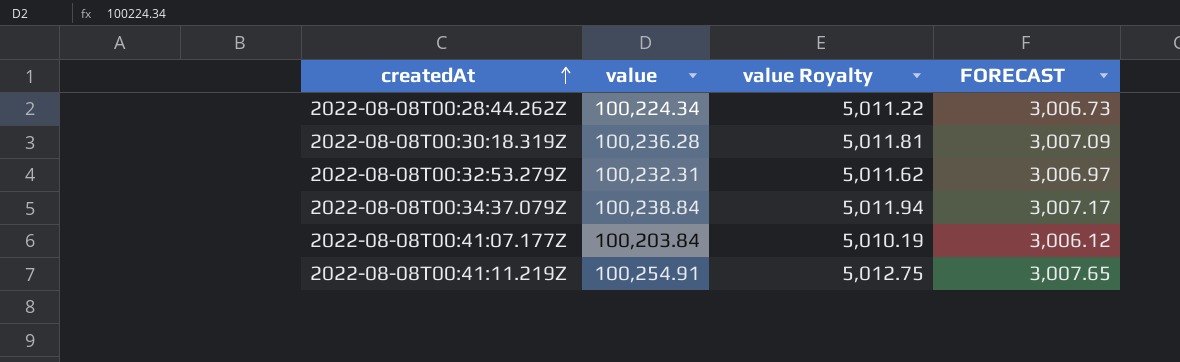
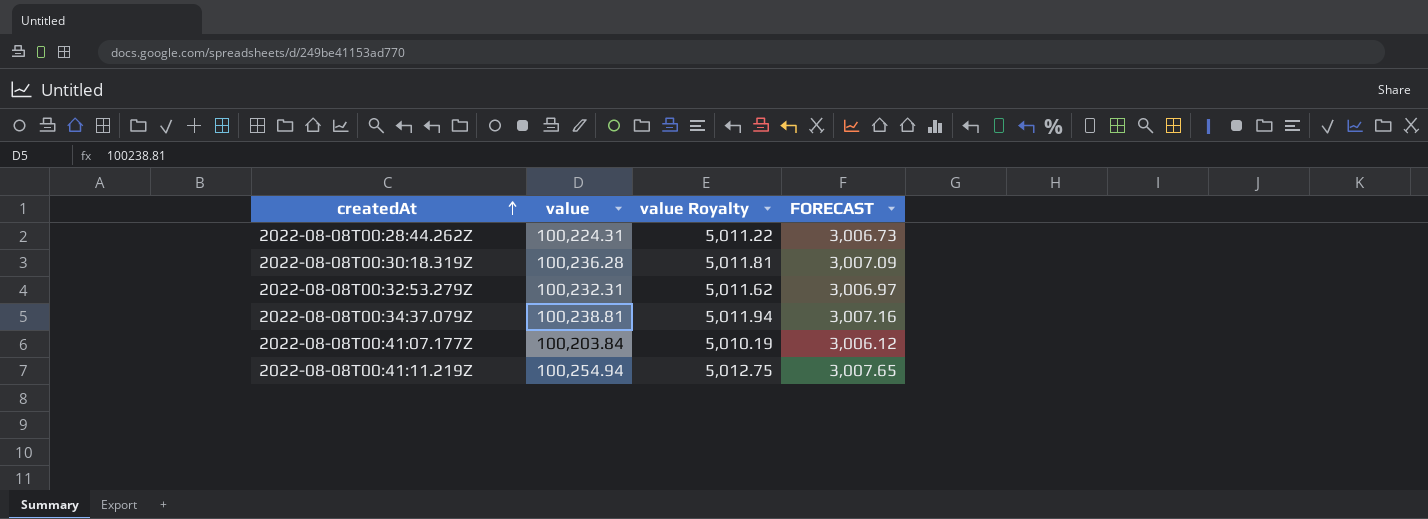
2022-08-08T00:28:44.262Z | value: 100,224.34 -> 100,224.31
2022-08-08T00:34:37.079Z | value: 100,238.84 -> 100,238.81
2022-08-08T00:34:37.079Z | FORECAST: 3,007.17 -> 3,007.16
2022-08-08T00:41:11.219Z | value: 100,254.91 -> 100,254.94

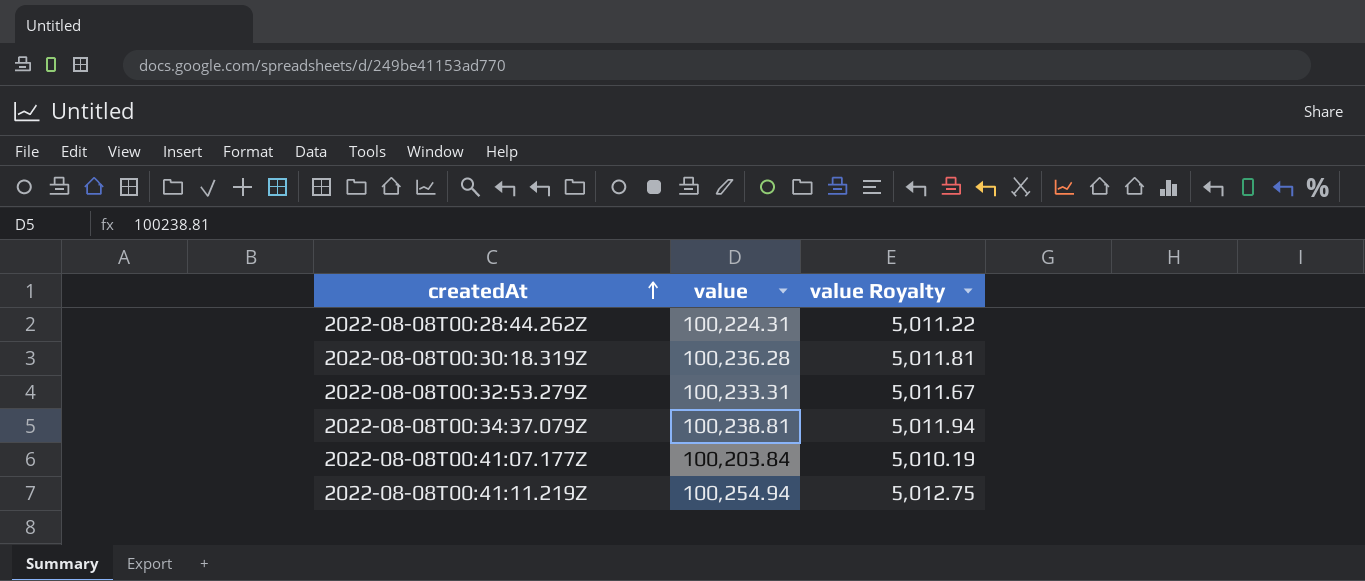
column FORECAST | formula: [value] * 0.03 -> none
2022-08-08T00:32:53.279Z | value: 100,232.31 -> 100,233.31
2022-08-08T00:32:53.279Z | value Royalty: 5,011.62 -> 5,011.67

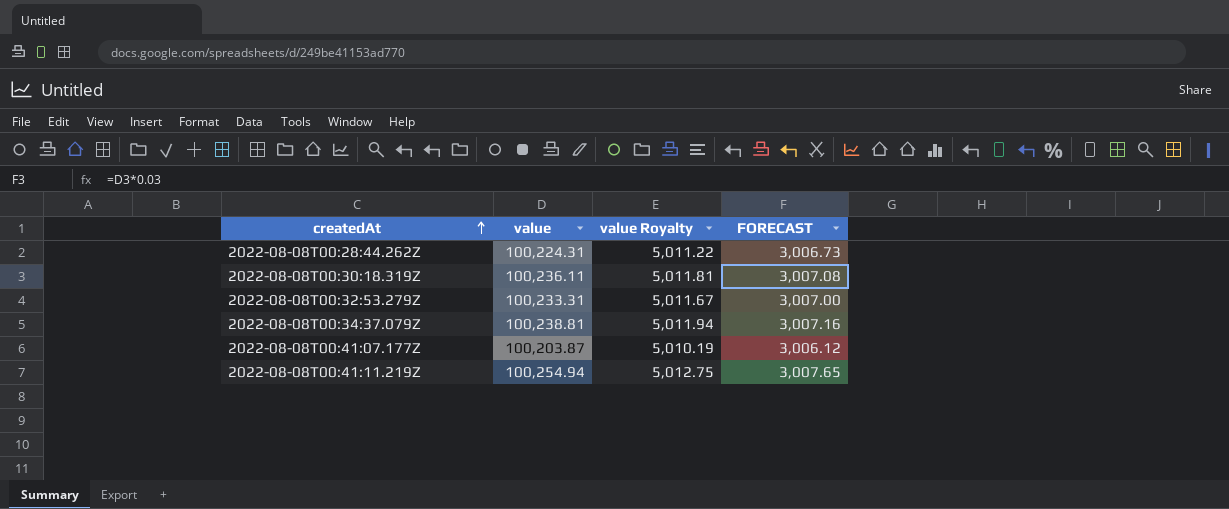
column FORECAST | formula: none -> [value] * 0.03
2022-08-08T00:30:18.319Z | value: 100,236.28 -> 100,236.11
2022-08-08T00:41:07.177Z | value: 100,203.84 -> 100,203.87

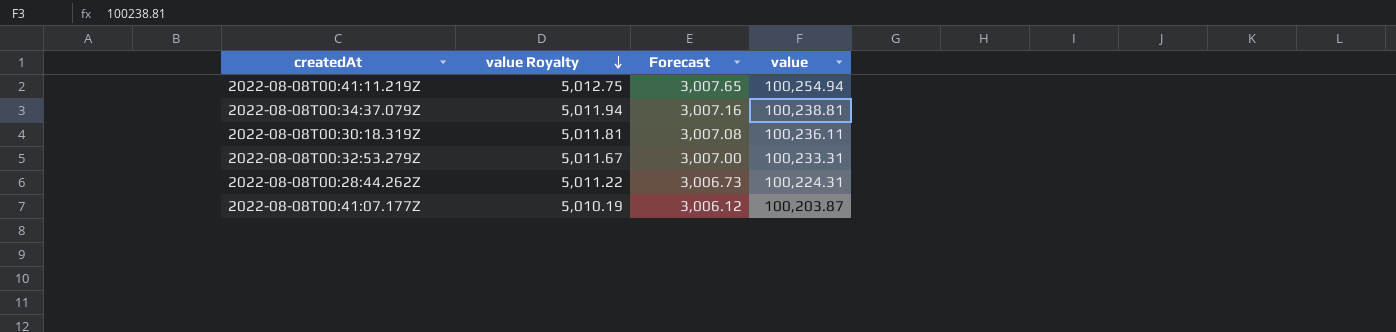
row order: createdAt ascending -> value Royalty descending
column name: FORECAST -> Forecast
column value | position: 2 -> 4

